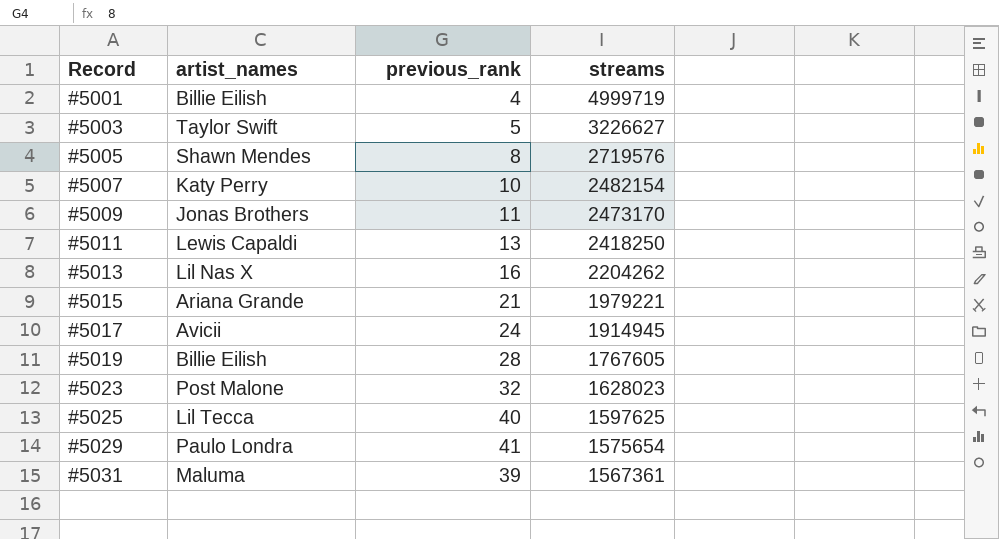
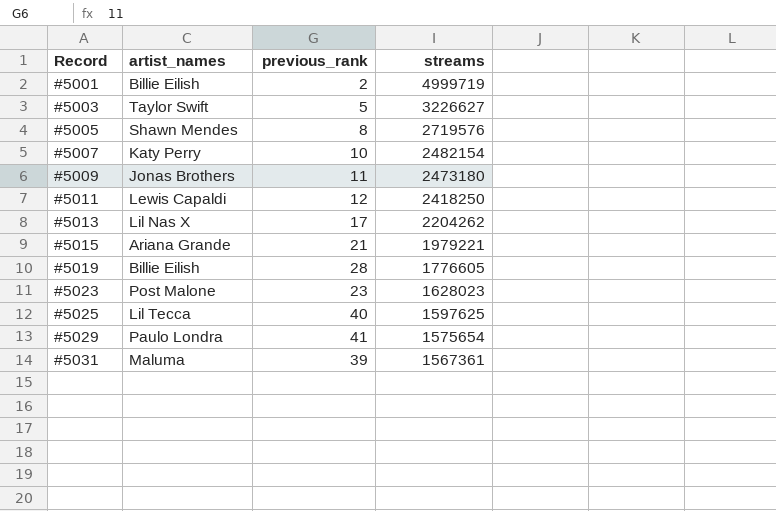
row #5017: Avicii | 24 | 1914945 -> none
#5001 | previous_rank: 4 -> 2
#5009 | streams: 2473170 -> 2473180
#5011 | previous_rank: 13 -> 12
#5013 | previous_rank: 16 -> 17
#5019 | streams: 1767605 -> 1776605
#5023 | previous_rank: 32 -> 23

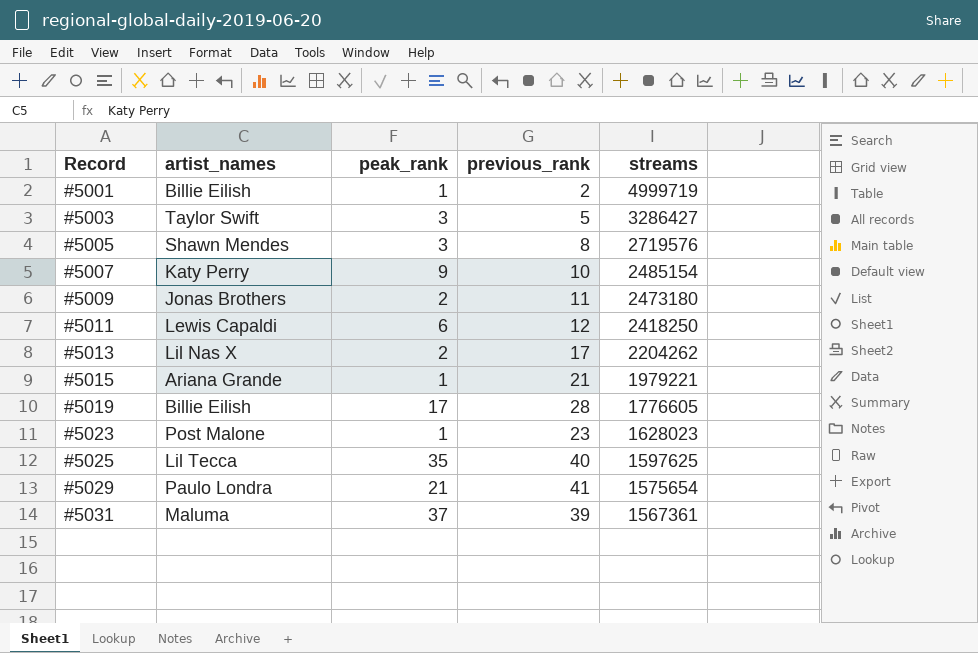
column peak_rank | position: none -> 3
#5003 | streams: 3226627 -> 3286427
#5007 | streams: 2482154 -> 2485154

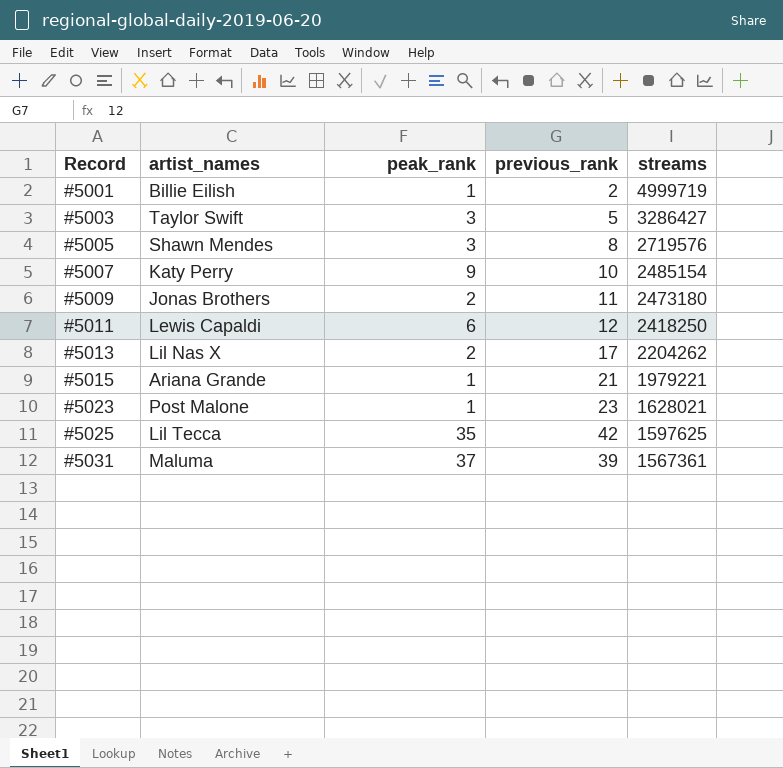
row #5019: Billie Eilish | 17 | 28 | 1776605 -> none
row #5029: Paulo Londra | 21 | 41 | 1575654 -> none
#5023 | streams: 1628023 -> 1628021
#5025 | previous_rank: 40 -> 42

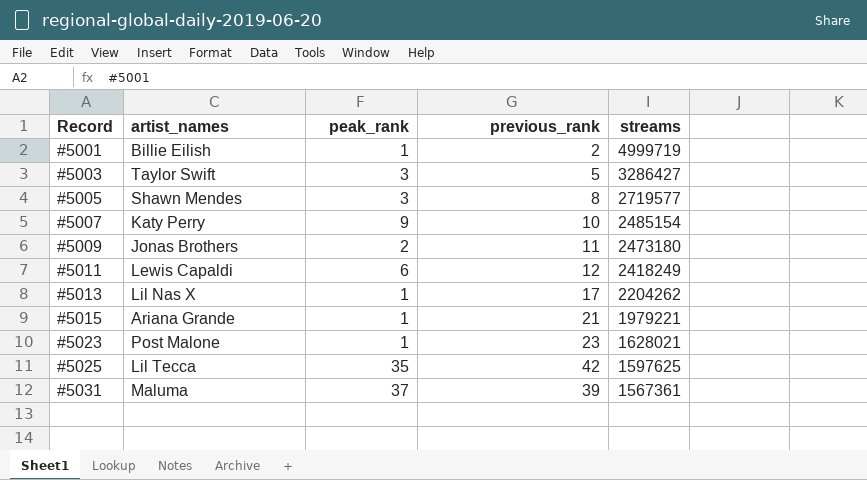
#5005 | streams: 2719576 -> 2719577
#5011 | streams: 2418250 -> 2418249
#5013 | peak_rank: 2 -> 1

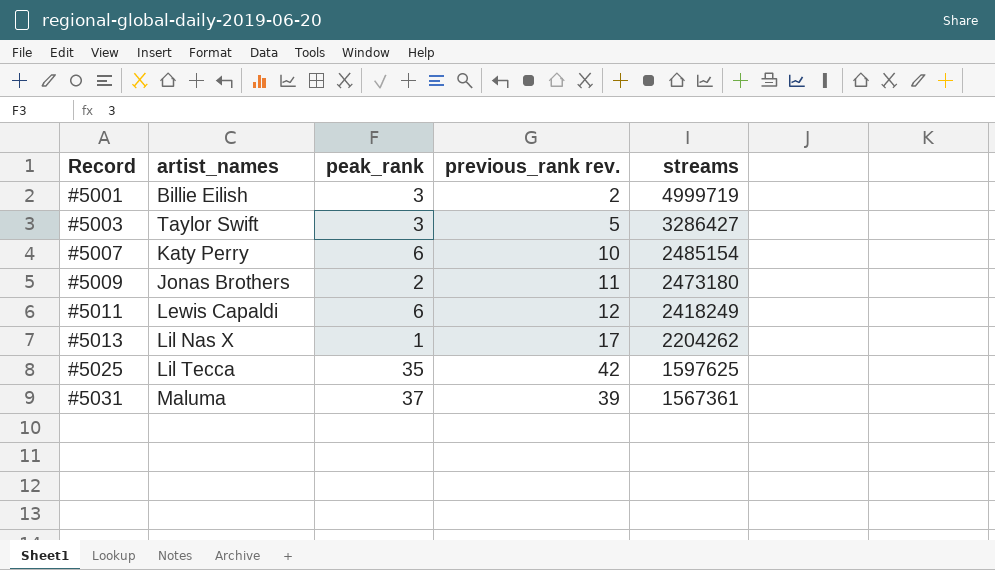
column name: previous_rank -> previous_rank rev.
row #5005: Shawn Mendes | 3 | 8 | 2719577 -> none
row #5015: Ariana Grande | 1 | 21 | 1979221 -> none
row #5023: Post Malone | 1 | 23 | 1628021 -> none
#5001 | peak_rank: 1 -> 3
#5007 | peak_rank: 9 -> 6

